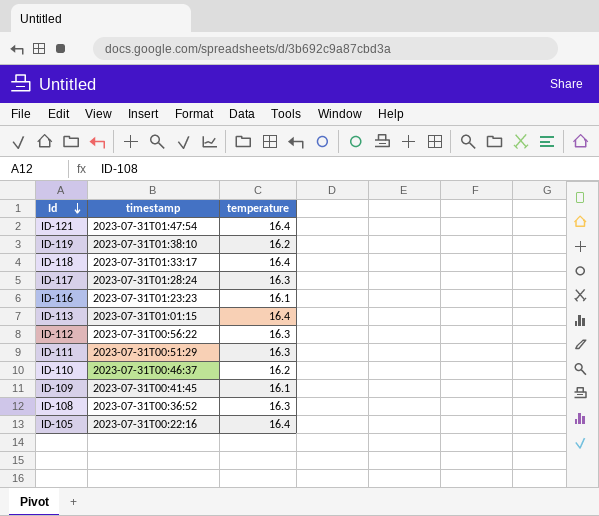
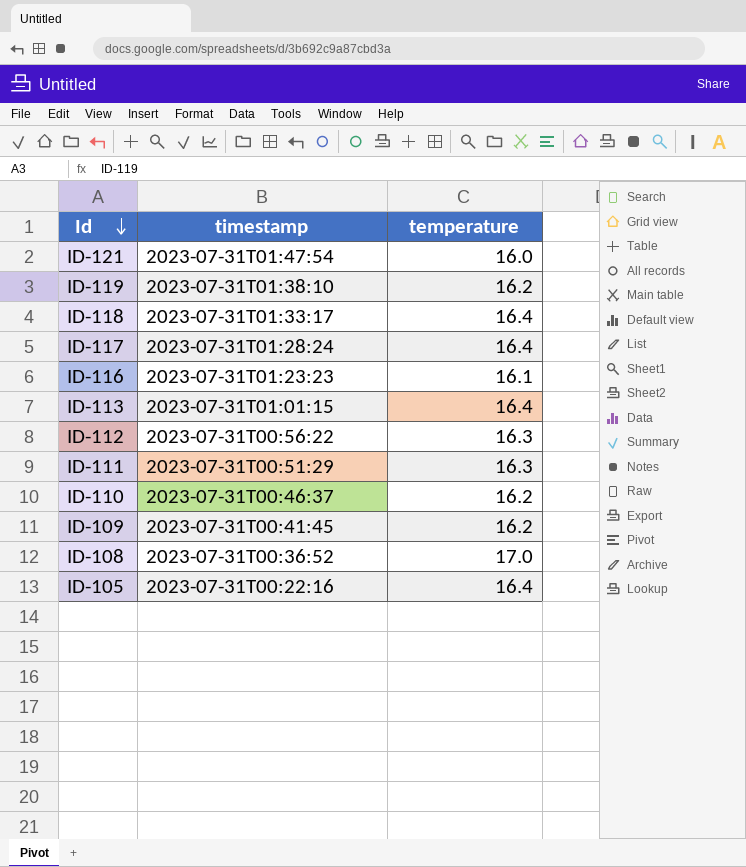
ID-121 | temperature: 16.4 -> 16.0
ID-117 | temperature: 16.3 -> 16.4
ID-109 | temperature: 16.1 -> 16.2
ID-108 | temperature: 16.3 -> 17.0

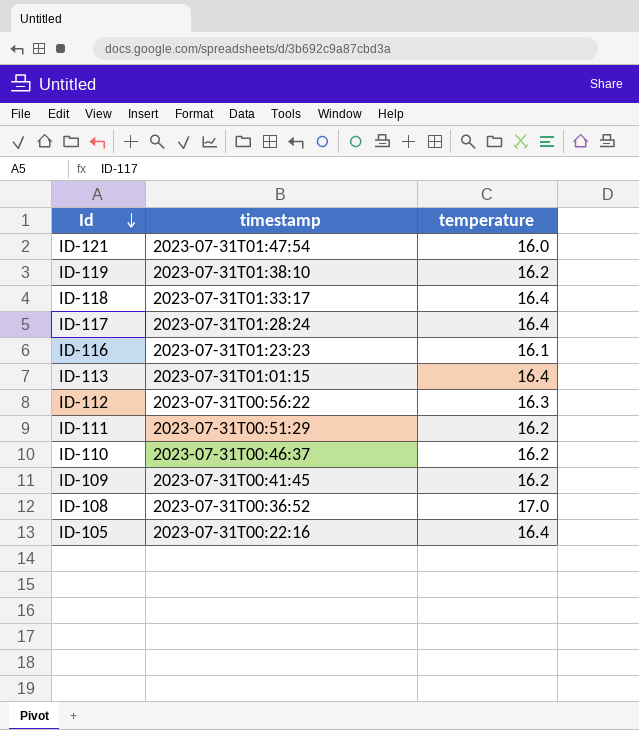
ID-111 | temperature: 16.3 -> 16.2

